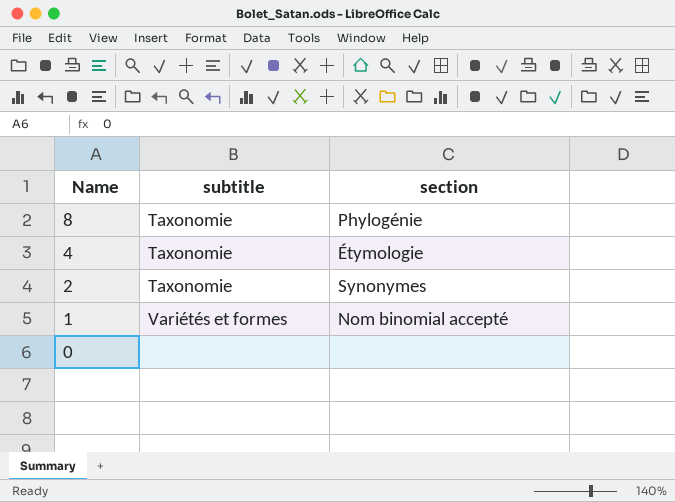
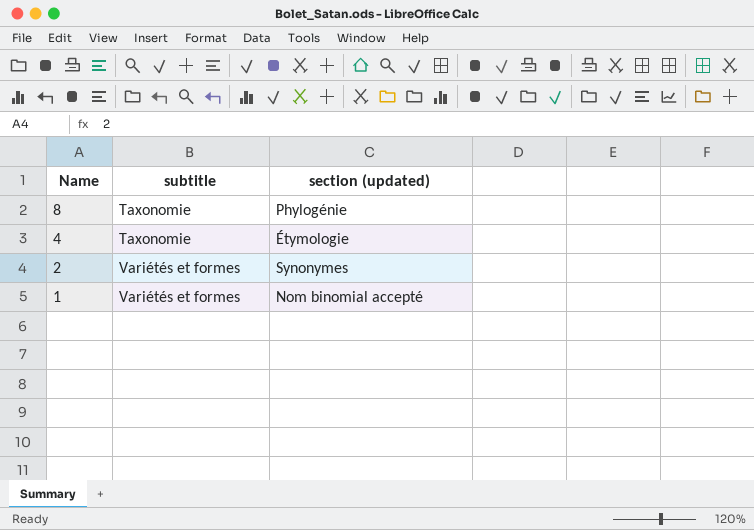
column name: section -> section (updated)
row 0: none | none -> none
2 | subtitle: Taxonomie -> Variétés et formes

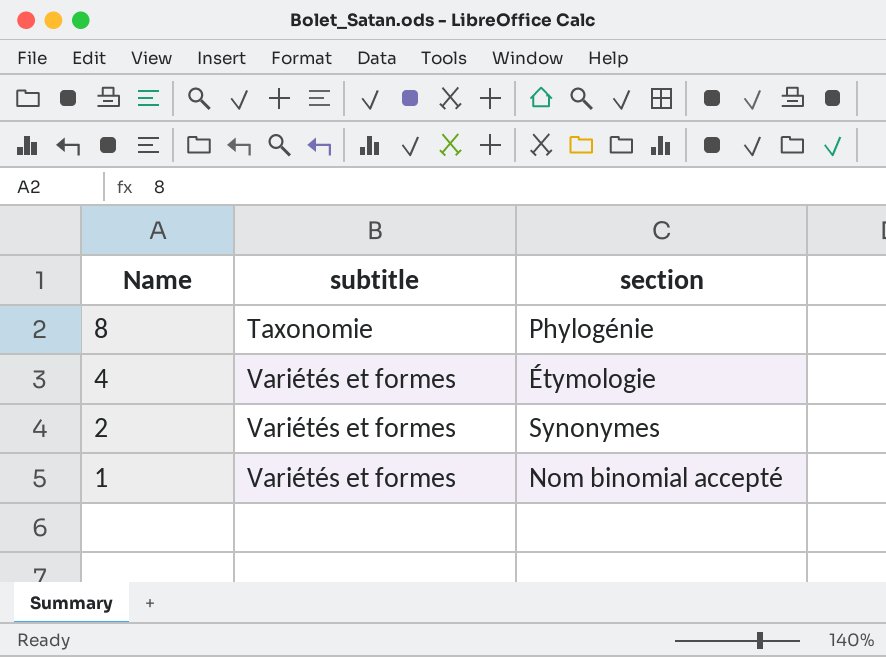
column name: section (updated) -> section
4 | subtitle: Taxonomie -> Variétés et formes

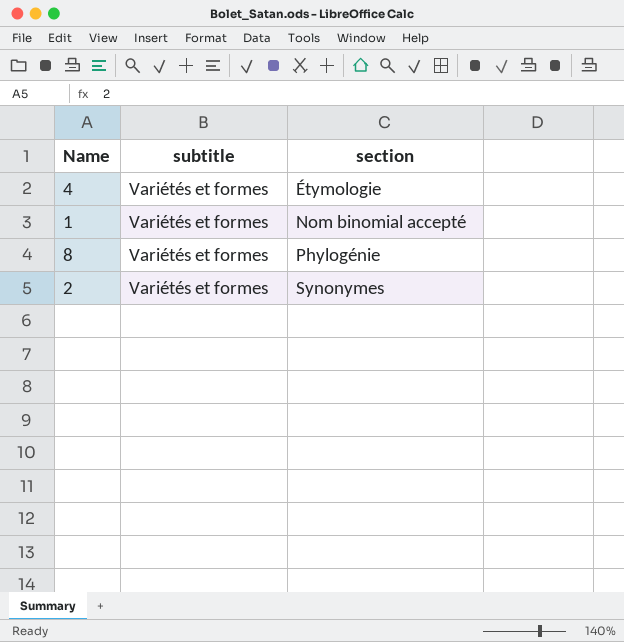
row order: Name descending -> section ascending
8 | subtitle: Taxonomie -> Variétés et formes

